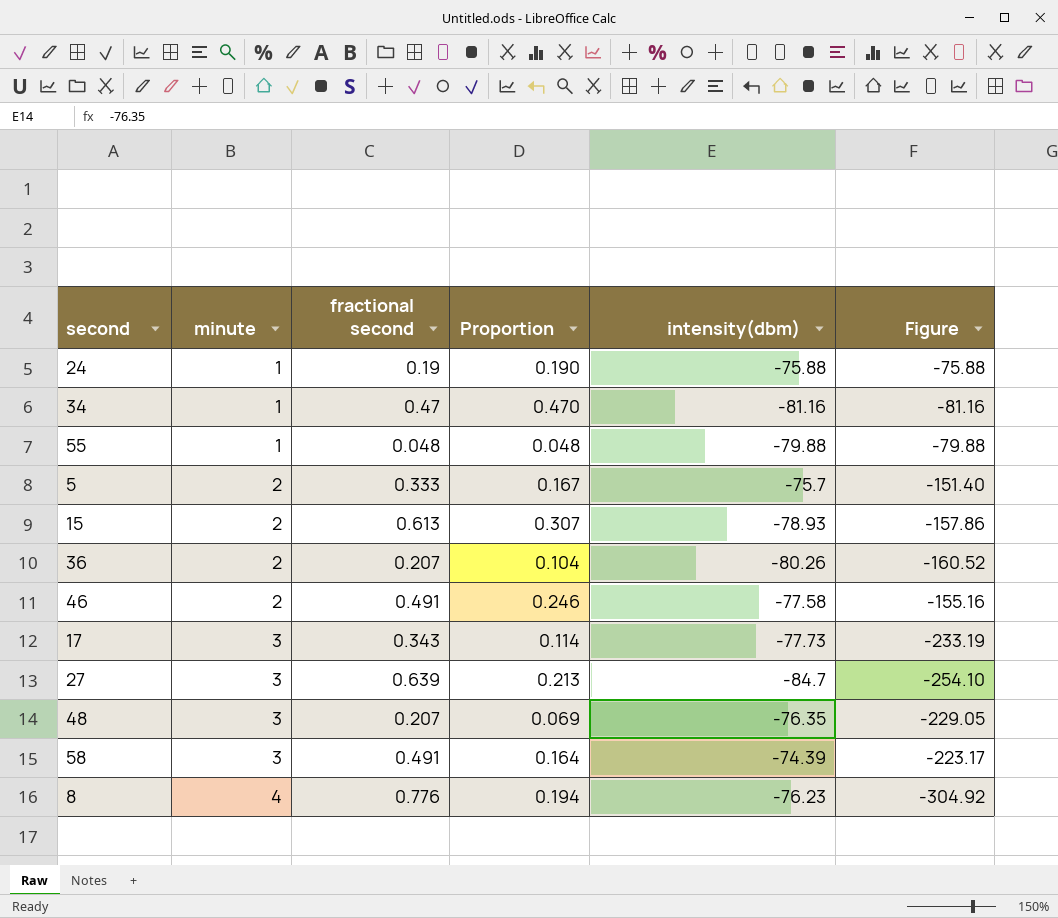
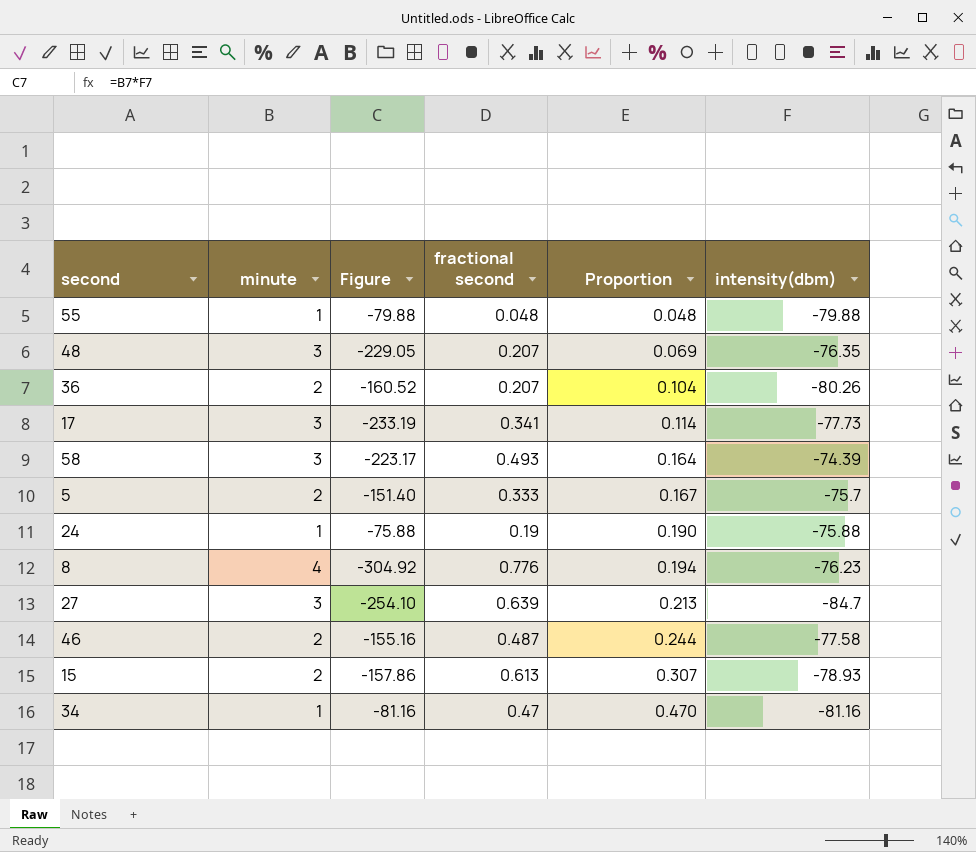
row order: minute ascending -> Proportion ascending
column Figure | position: 6 -> 3
17 | fractional second: 0.343 -> 0.341
58 | fractional second: 0.491 -> 0.493
46 | fractional second: 0.491 -> 0.487
46 | Proportion: 0.246 -> 0.244

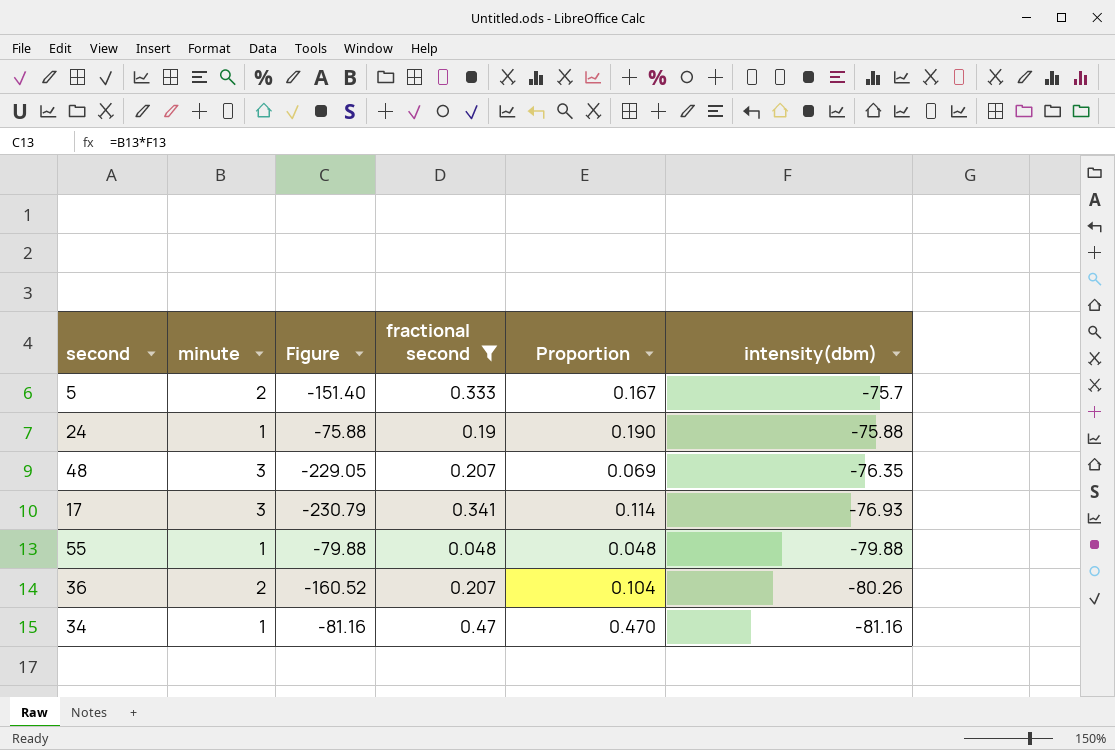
filter: none -> fractional second <= 0.47
row order: Proportion ascending -> intensity(dbm) descending
17 | Figure: -233.19 -> -230.79
17 | intensity(dbm): -77.73 -> -76.93

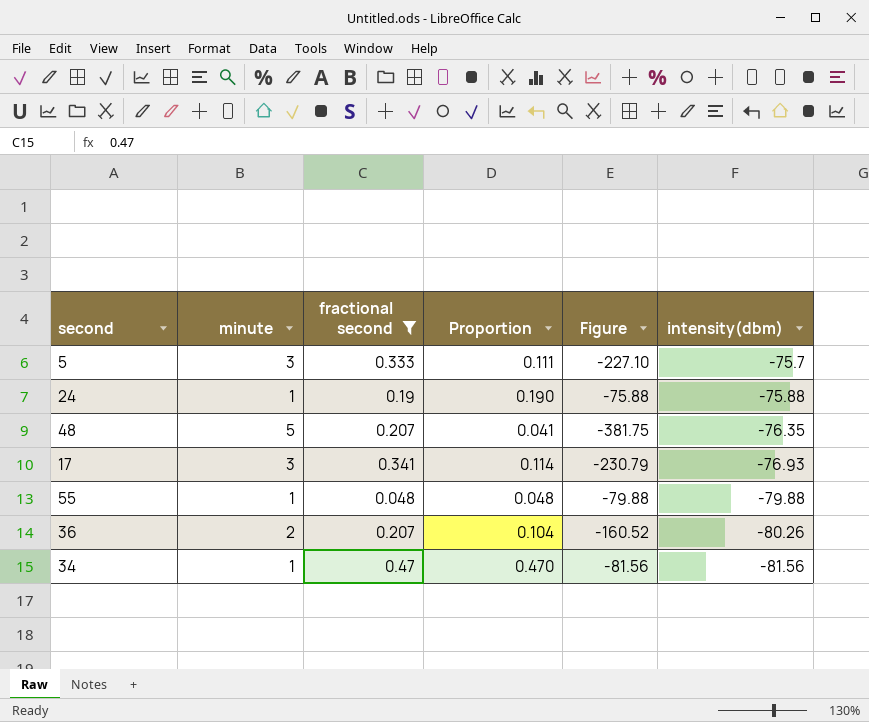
column Figure | position: 3 -> 5
5 | minute: 2 -> 3
5 | Proportion: 0.167 -> 0.111
5 | Figure: -151.40 -> -227.10
48 | minute: 3 -> 5
48 | Proportion: 0.069 -> 0.041
48 | Figure: -229.05 -> -381.75
34 | Figure: -81.16 -> -81.56
34 | intensity(dbm): -81.16 -> -81.56

